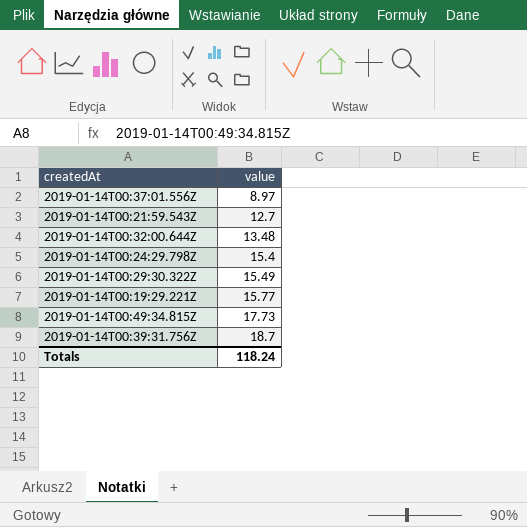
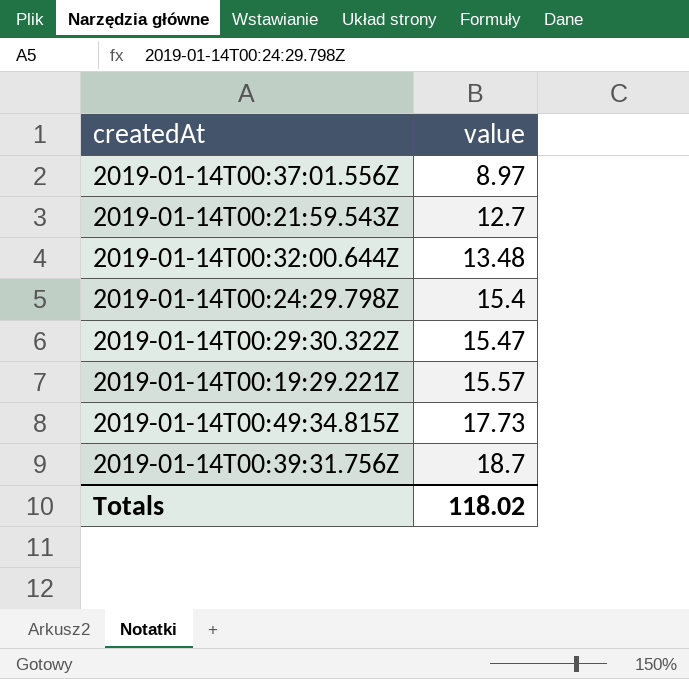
2019-01-14T00:29:30.322Z | value: 15.49 -> 15.47
2019-01-14T00:19:29.221Z | value: 15.77 -> 15.57
Totals | value: 118.24 -> 118.02

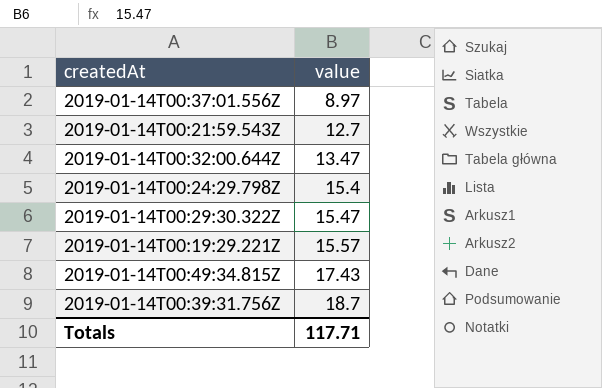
2019-01-14T00:32:00.644Z | value: 13.48 -> 13.47
2019-01-14T00:49:34.815Z | value: 17.73 -> 17.43
Totals | value: 118.02 -> 117.71

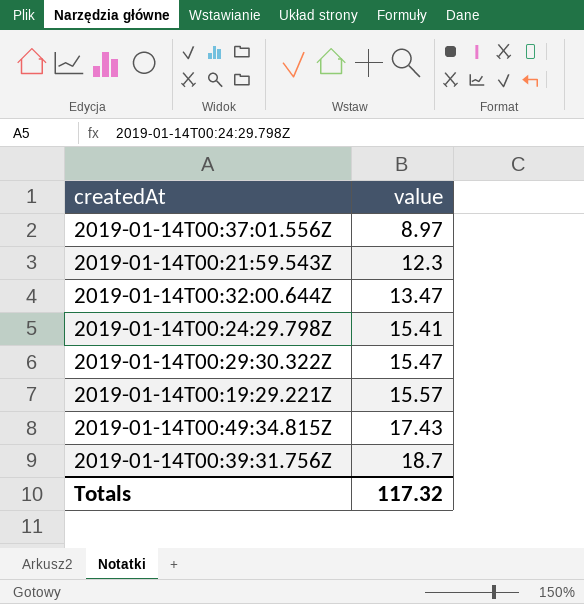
2019-01-14T00:21:59.543Z | value: 12.7 -> 12.3
2019-01-14T00:24:29.798Z | value: 15.4 -> 15.41
Totals | value: 117.71 -> 117.32

